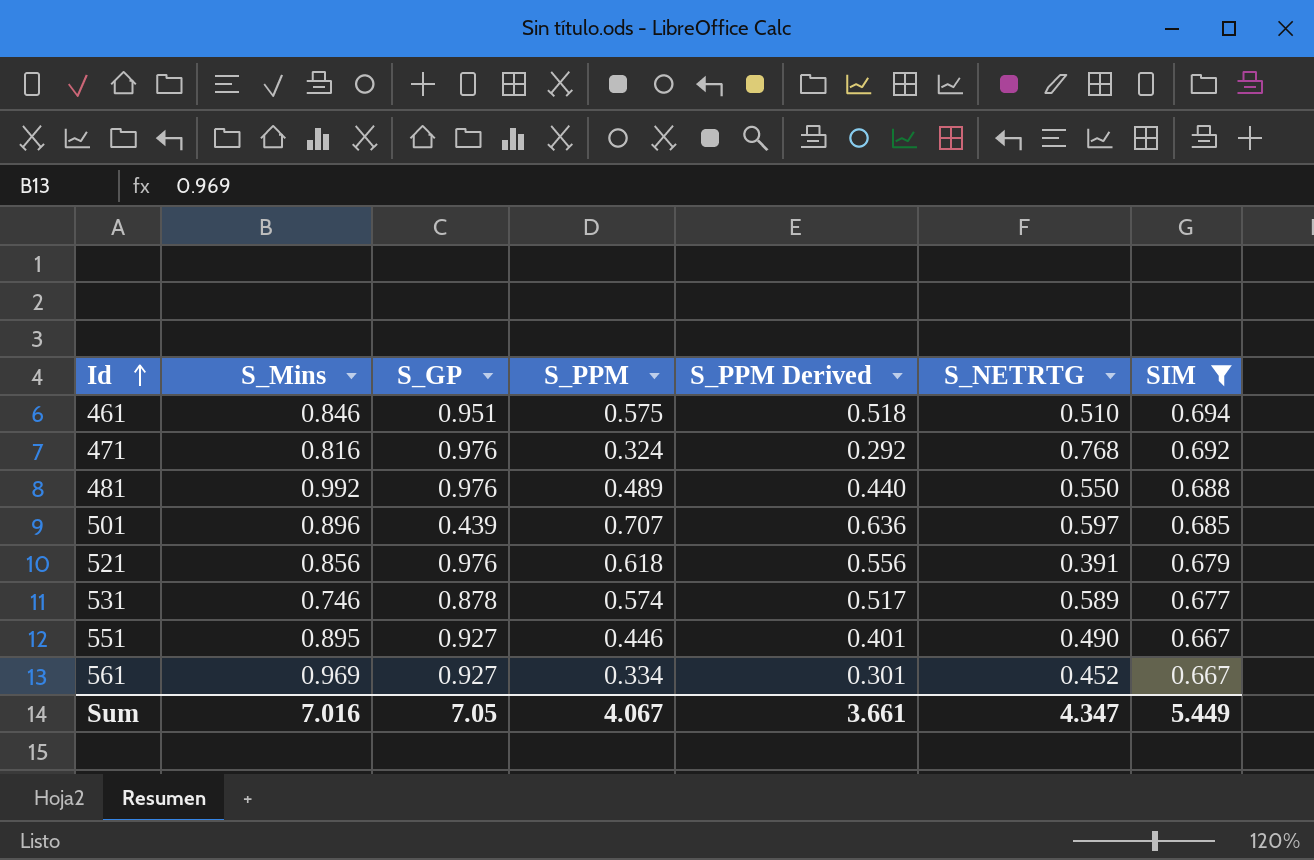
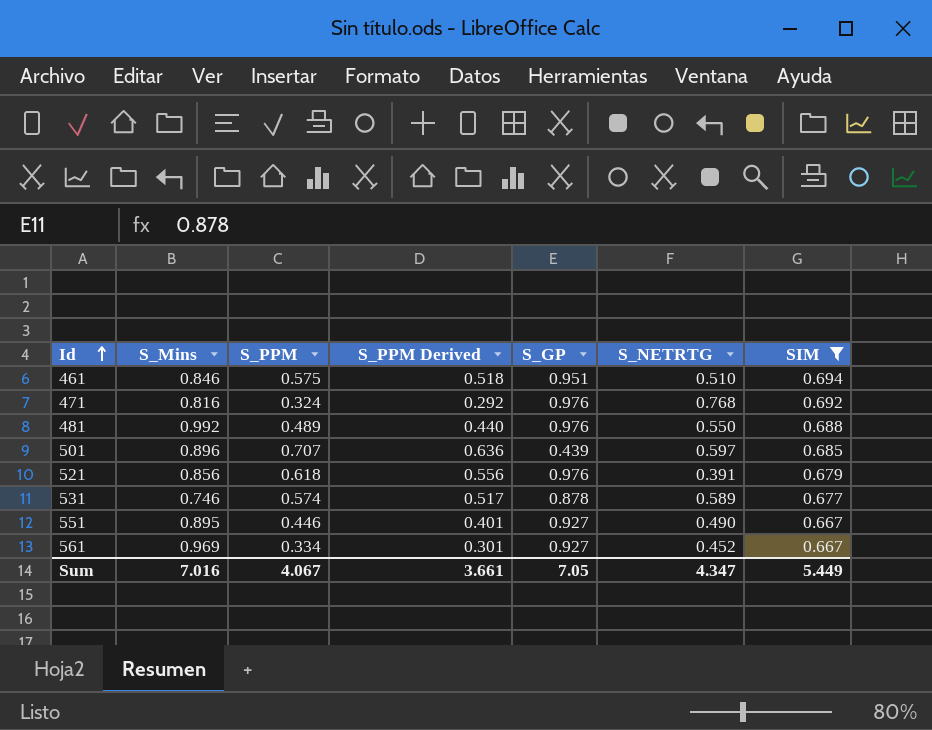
column S_GP | position: 3 -> 5

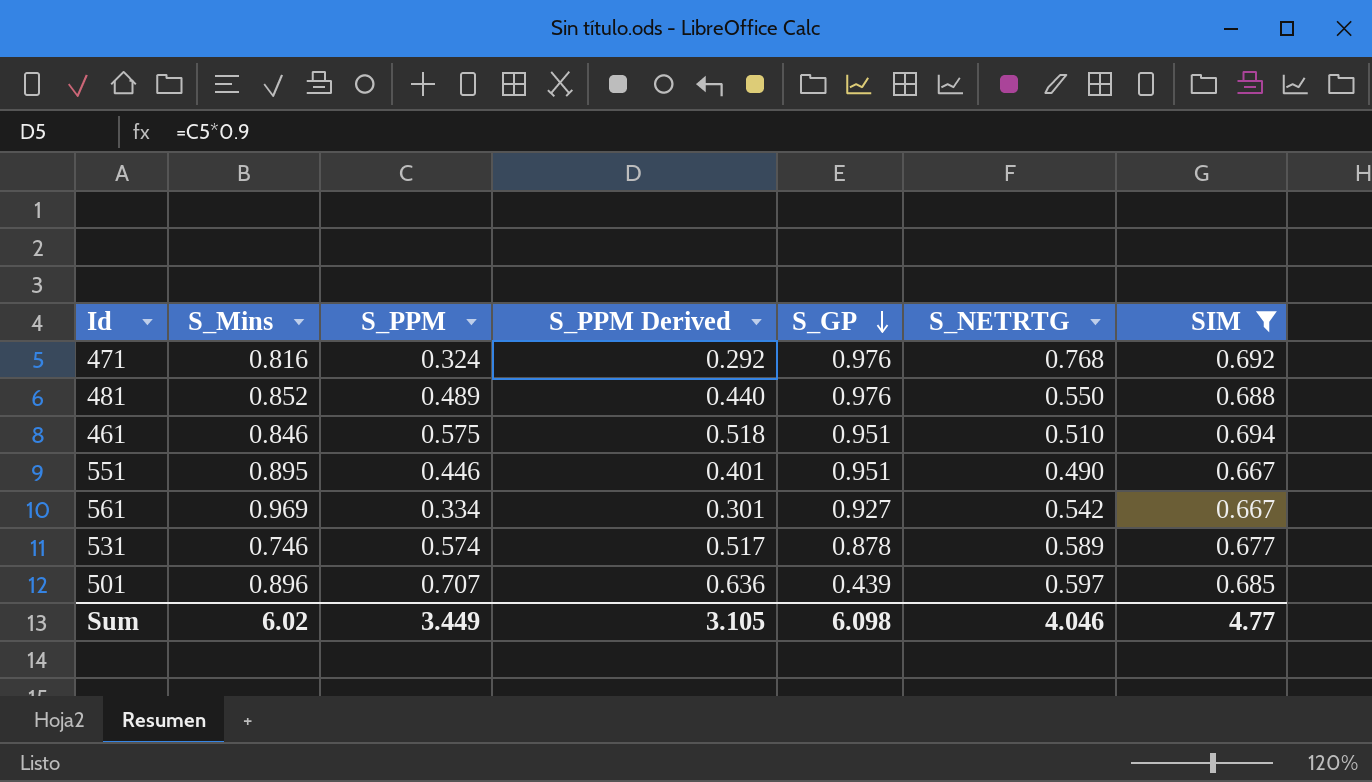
row order: Id ascending -> S_GP descending
row 521: 0.856 | 0.618 | 0.556 | 0.976 | 0.391 | 0.679 -> none
481 | S_Mins: 0.992 -> 0.852
551 | S_GP: 0.927 -> 0.951
561 | S_NETRTG: 0.452 -> 0.542
Sum | S_Mins: 7.016 -> 6.02
Sum | S_PPM: 4.067 -> 3.449
Sum | S_PPM Derived: 3.661 -> 3.105
Sum | S_GP: 7.05 -> 6.098
Sum | S_NETRTG: 4.347 -> 4.046
Sum | SIM: 5.449 -> 4.77

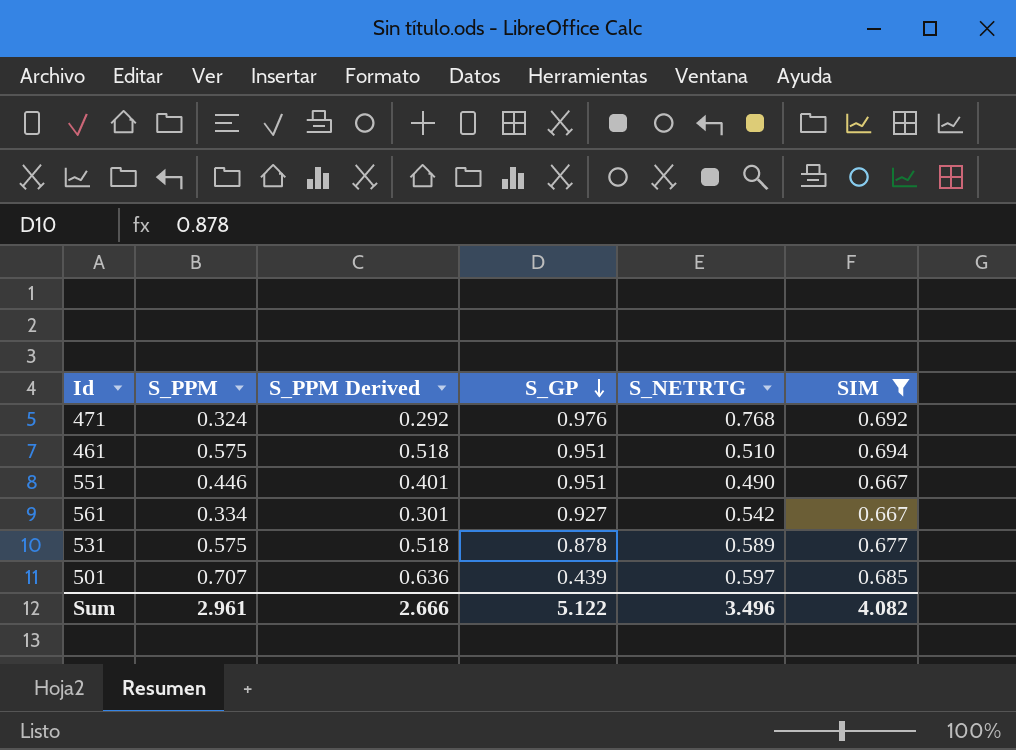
column S_Mins | position: 2 -> none
row 481: 0.852 | 0.489 | 0.440 | 0.976 | 0.550 | 0.688 -> none
531 | S_PPM: 0.574 -> 0.575
531 | S_PPM Derived: 0.517 -> 0.518
Sum | S_PPM: 3.449 -> 2.961
Sum | S_PPM Derived: 3.105 -> 2.666
Sum | S_GP: 6.098 -> 5.122
Sum | S_NETRTG: 4.046 -> 3.496
Sum | SIM: 4.77 -> 4.082

